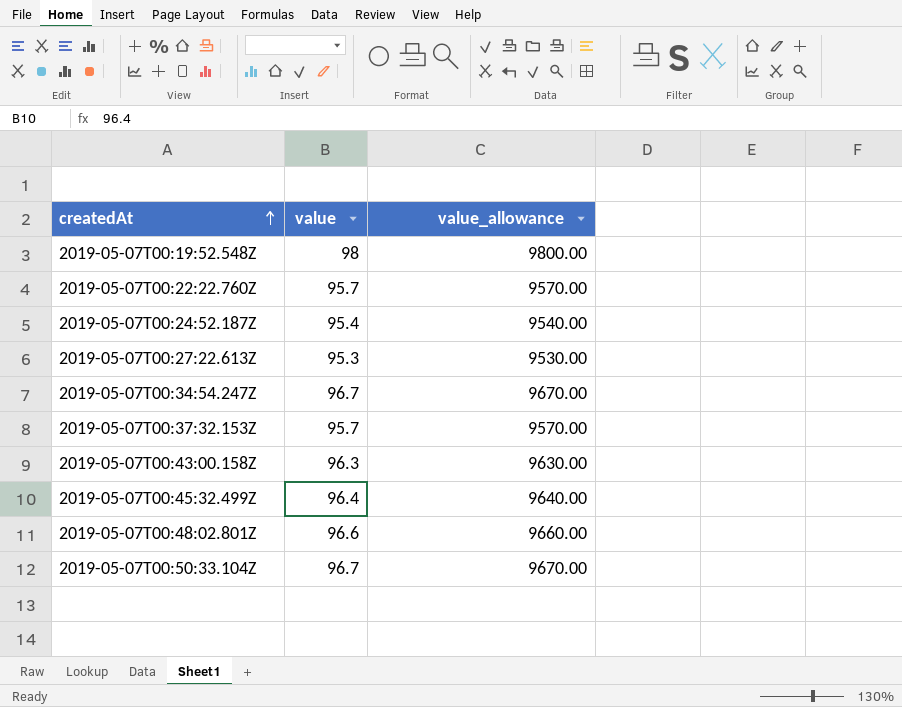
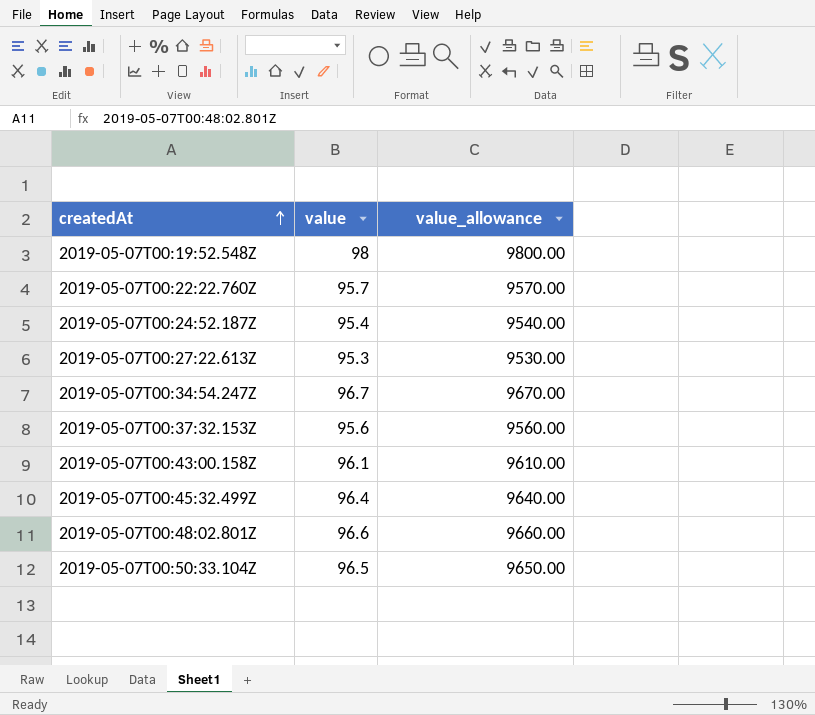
2019-05-07T00:37:32.153Z | value: 95.7 -> 95.6
2019-05-07T00:37:32.153Z | value_allowance: 9570.00 -> 9560.00
2019-05-07T00:43:00.158Z | value: 96.3 -> 96.1
2019-05-07T00:43:00.158Z | value_allowance: 9630.00 -> 9610.00
2019-05-07T00:50:33.104Z | value: 96.7 -> 96.5
2019-05-07T00:50:33.104Z | value_allowance: 9670.00 -> 9650.00

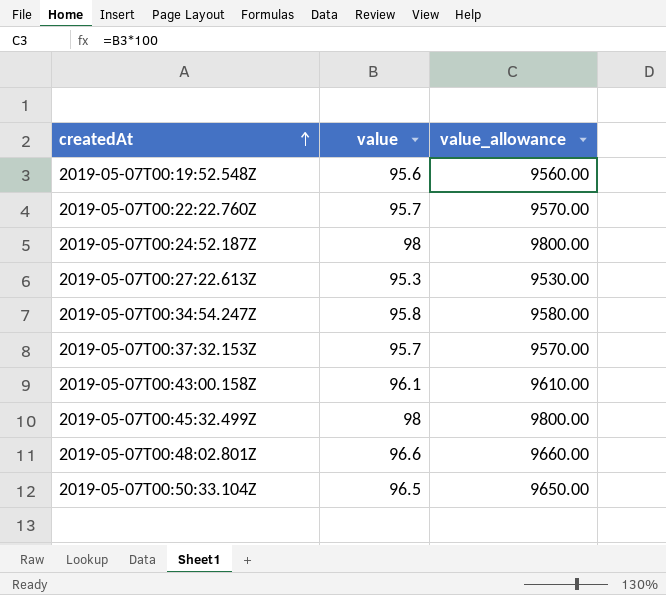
2019-05-07T00:19:52.548Z | value: 98 -> 95.6
2019-05-07T00:19:52.548Z | value_allowance: 9800.00 -> 9560.00
2019-05-07T00:24:52.187Z | value: 95.4 -> 98
2019-05-07T00:24:52.187Z | value_allowance: 9540.00 -> 9800.00
2019-05-07T00:34:54.247Z | value: 96.7 -> 95.8
2019-05-07T00:34:54.247Z | value_allowance: 9670.00 -> 9580.00
2019-05-07T00:37:32.153Z | value: 95.6 -> 95.7
2019-05-07T00:37:32.153Z | value_allowance: 9560.00 -> 9570.00
2019-05-07T00:45:32.499Z | value: 96.4 -> 98
2019-05-07T00:45:32.499Z | value_allowance: 9640.00 -> 9800.00

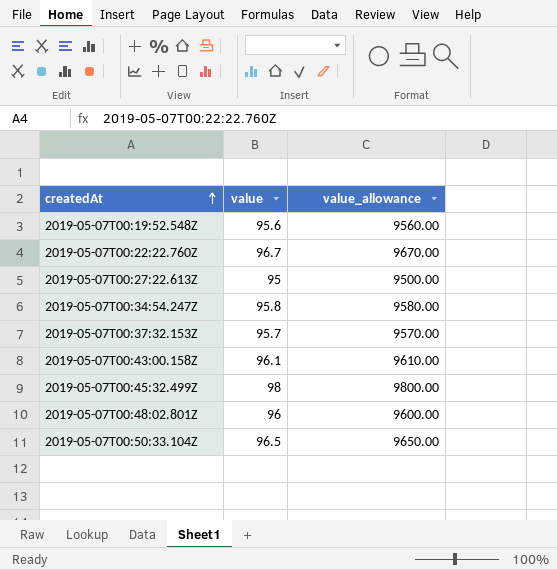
row 2019-05-07T00:24:52.187Z: 98 | 9800.00 -> none
2019-05-07T00:22:22.760Z | value: 95.7 -> 96.7
2019-05-07T00:22:22.760Z | value_allowance: 9570.00 -> 9670.00
2019-05-07T00:27:22.613Z | value: 95.3 -> 95
2019-05-07T00:27:22.613Z | value_allowance: 9530.00 -> 9500.00
2019-05-07T00:48:02.801Z | value: 96.6 -> 96
2019-05-07T00:48:02.801Z | value_allowance: 9660.00 -> 9600.00

